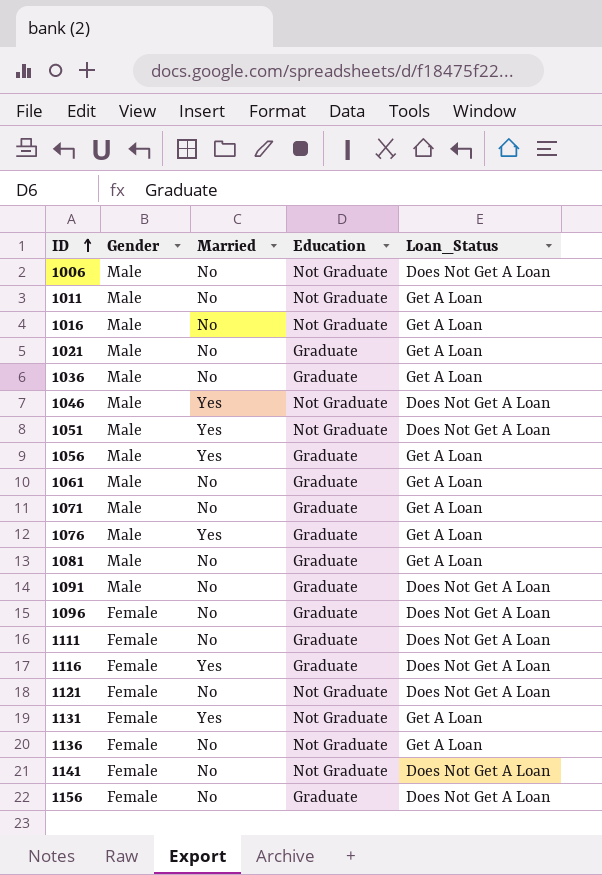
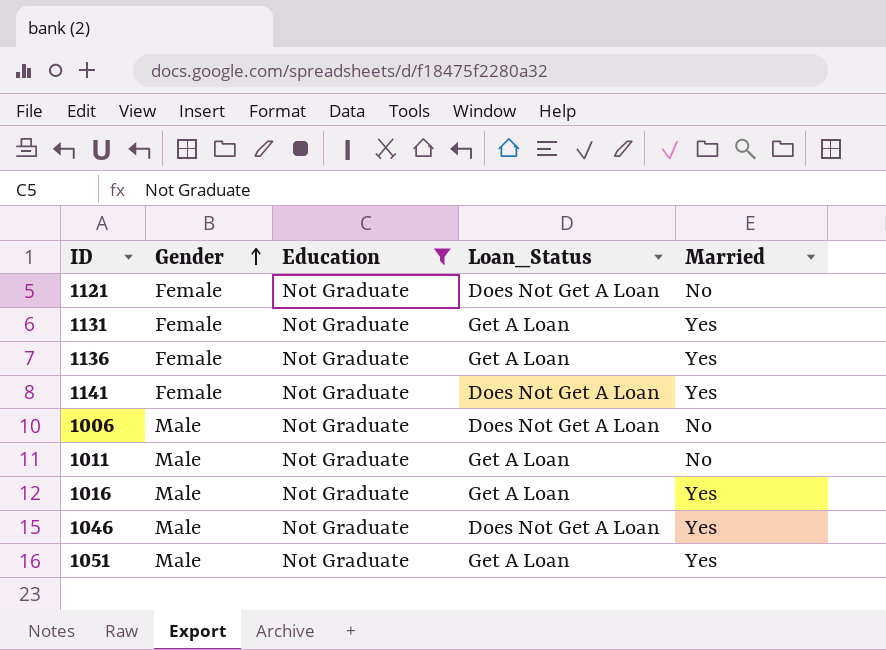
filter: none -> Education = Not Graduate
row order: ID ascending -> Gender ascending
column Married | position: 3 -> 5
1136 | Married: No -> Yes
1141 | Married: No -> Yes
1016 | Married: No -> Yes
1051 | Loan_Status: Does Not Get A Loan -> Get A Loan

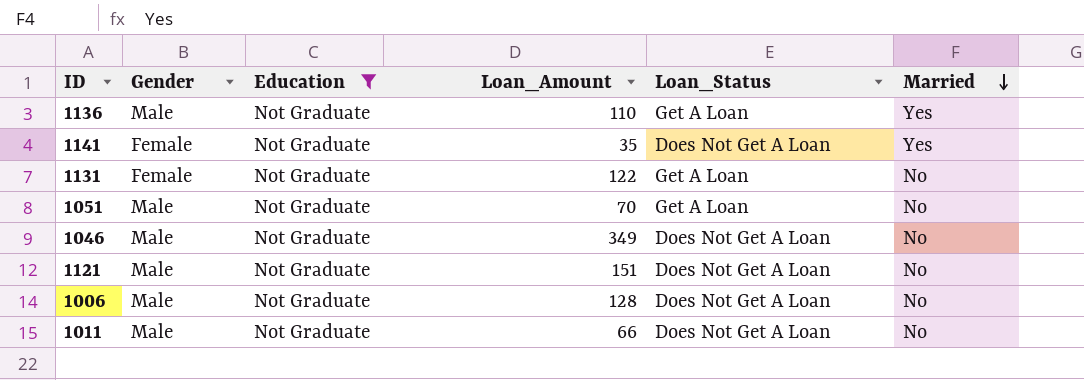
row order: Gender ascending -> Married descending
column Loan_Amount | position: none -> 4
row 1016: Male | Not Graduate | Get A Loan | Yes -> none
1136 | Gender: Female -> Male
1131 | Married: Yes -> No
1051 | Married: Yes -> No
1046 | Married: Yes -> No
1121 | Gender: Female -> Male
1011 | Loan_Status: Get A Loan -> Does Not Get A Loan

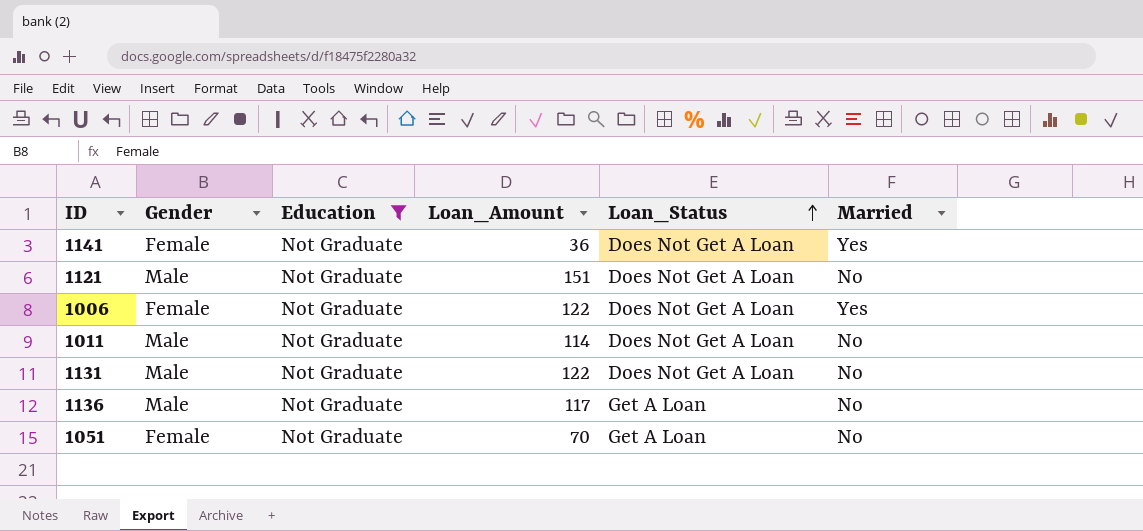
row order: Married descending -> Loan_Status ascending
row 1046: Male | Not Graduate | 349 | Does Not Get A Loan | No -> none
1141 | Loan_Amount: 35 -> 36
1006 | Gender: Male -> Female
1006 | Loan_Amount: 128 -> 122
1006 | Married: No -> Yes
1011 | Loan_Amount: 66 -> 114
1131 | Gender: Female -> Male
1131 | Loan_Status: Get A Loan -> Does Not Get A Loan
1136 | Loan_Amount: 110 -> 117
1136 | Married: Yes -> No
1051 | Gender: Male -> Female

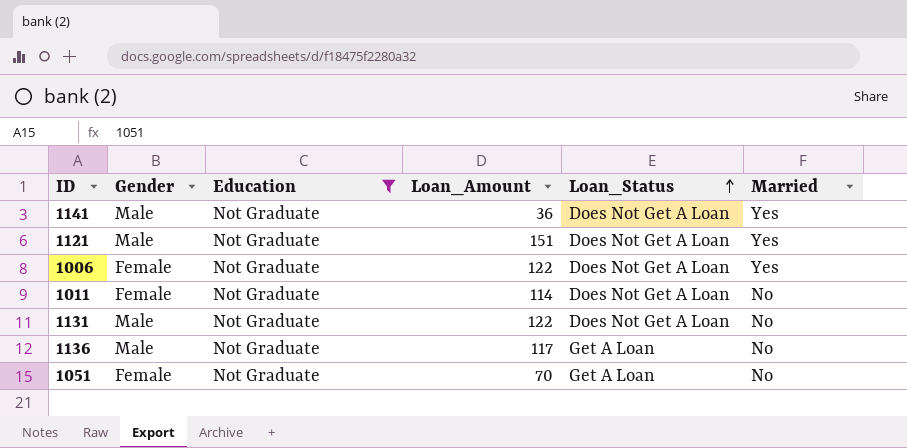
1141 | Gender: Female -> Male
1121 | Married: No -> Yes
1011 | Gender: Male -> Female

